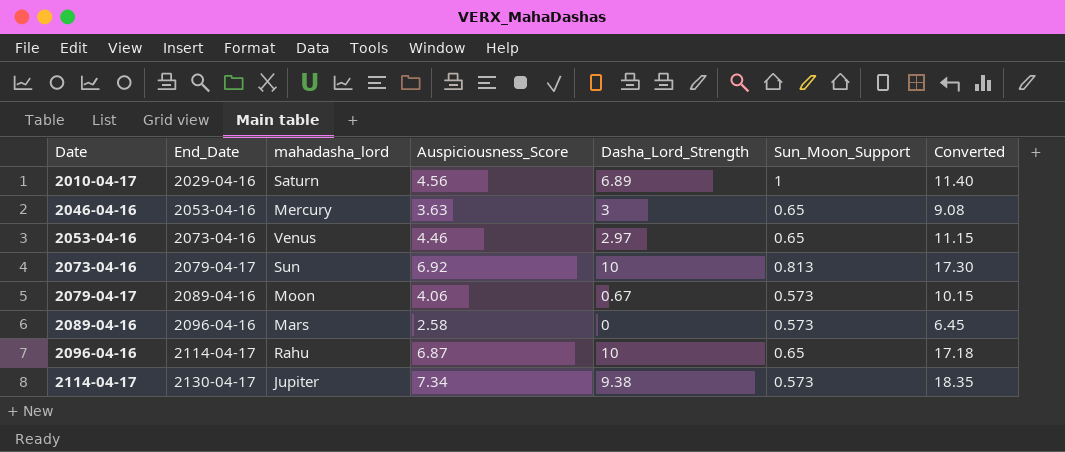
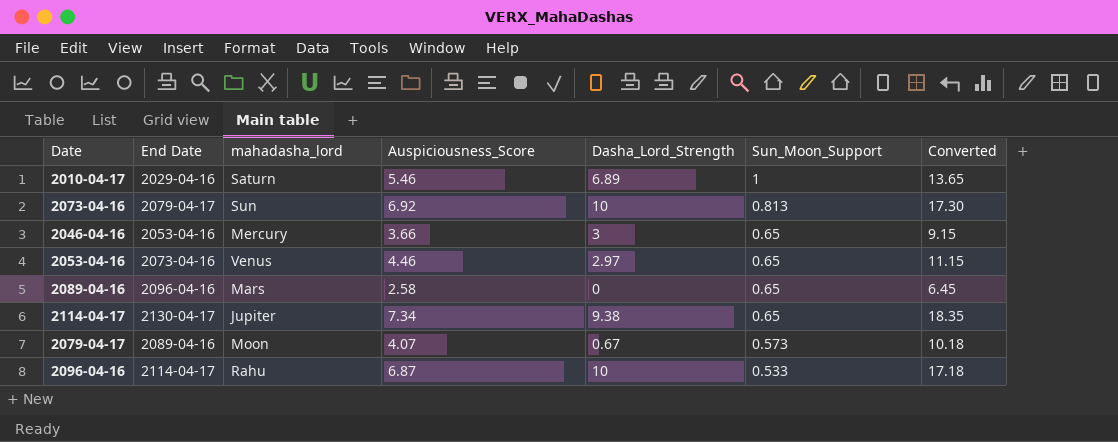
row order: Date ascending -> Sun_Moon_Support descending
column name: End_Date -> End Date
2010-04-17 | Auspiciousness_Score: 4.56 -> 5.46
2010-04-17 | Converted: 11.40 -> 13.65
2046-04-16 | Auspiciousness_Score: 3.63 -> 3.66
2046-04-16 | Converted: 9.08 -> 9.15
2089-04-16 | Sun_Moon_Support: 0.573 -> 0.65
2114-04-17 | Sun_Moon_Support: 0.573 -> 0.65
2079-04-17 | Auspiciousness_Score: 4.06 -> 4.07
2079-04-17 | Converted: 10.15 -> 10.18
2096-04-16 | Sun_Moon_Support: 0.65 -> 0.533

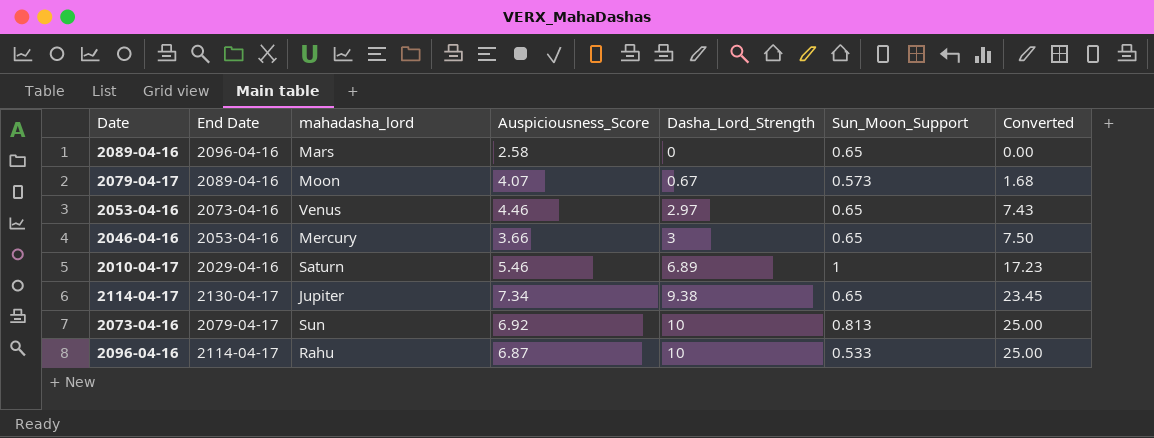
row order: Sun_Moon_Support descending -> Dasha_Lord_Strength ascending
column Converted | formula: [Auspiciousness_Score] * 2.5 -> [Dasha_Lord_Strength] * 2.5

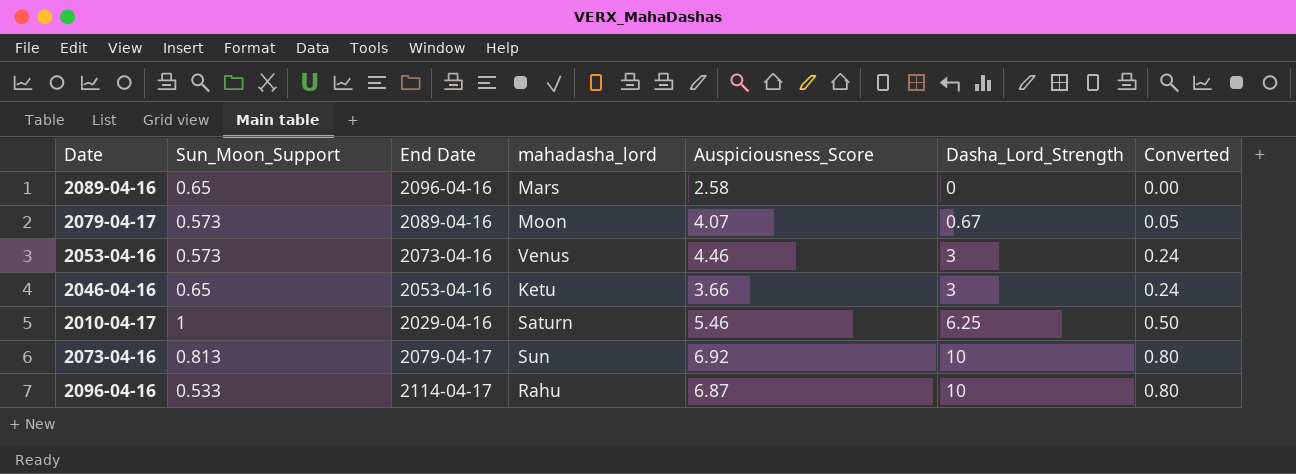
column Sun_Moon_Support | position: 6 -> 2
column Converted | formula: [Dasha_Lord_Strength] * 2.5 -> [Dasha_Lord_Strength] * 0.08
row 2114-04-17: 2130-04-17 | Jupiter | 7.34 | 9.38 | 0.65 | 23.45 -> none
2053-04-16 | Sun_Moon_Support: 0.65 -> 0.573
2053-04-16 | Dasha_Lord_Strength: 2.97 -> 3
2046-04-16 | mahadasha_lord: Mercury -> Ketu
2010-04-17 | Dasha_Lord_Strength: 6.89 -> 6.25

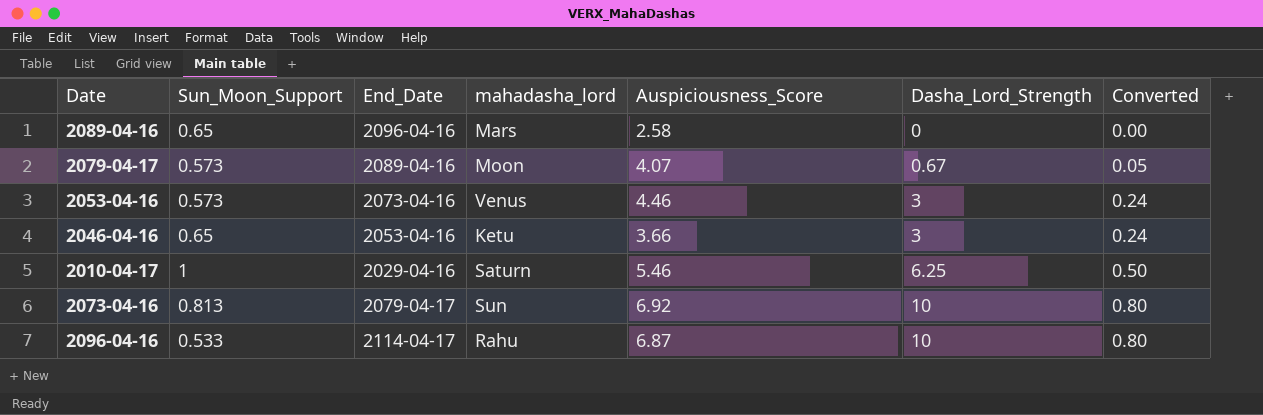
column name: End Date -> End_Date

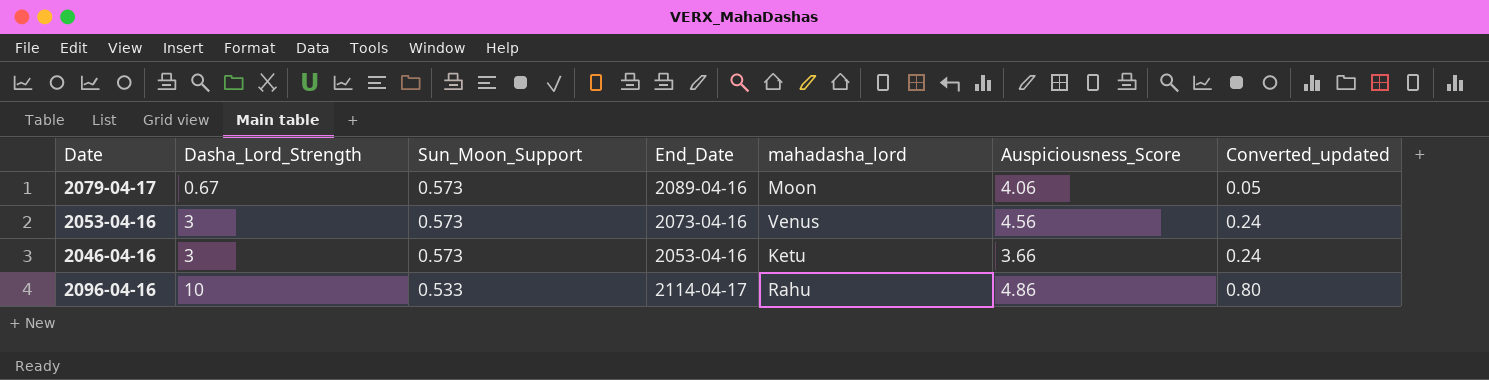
column Dasha_Lord_Strength | position: 6 -> 2
column name: Converted -> Converted_updated
row 2089-04-16: 0.65 | 2096-04-16 | Mars | 2.58 | 0 | 0.00 -> none
row 2010-04-17: 1 | 2029-04-16 | Saturn | 5.46 | 6.25 | 0.50 -> none
row 2073-04-16: 0.813 | 2079-04-17 | Sun | 6.92 | 10 | 0.80 -> none
2079-04-17 | Auspiciousness_Score: 4.07 -> 4.06
2053-04-16 | Auspiciousness_Score: 4.46 -> 4.56
2046-04-16 | Sun_Moon_Support: 0.65 -> 0.573
2096-04-16 | Auspiciousness_Score: 6.87 -> 4.86

